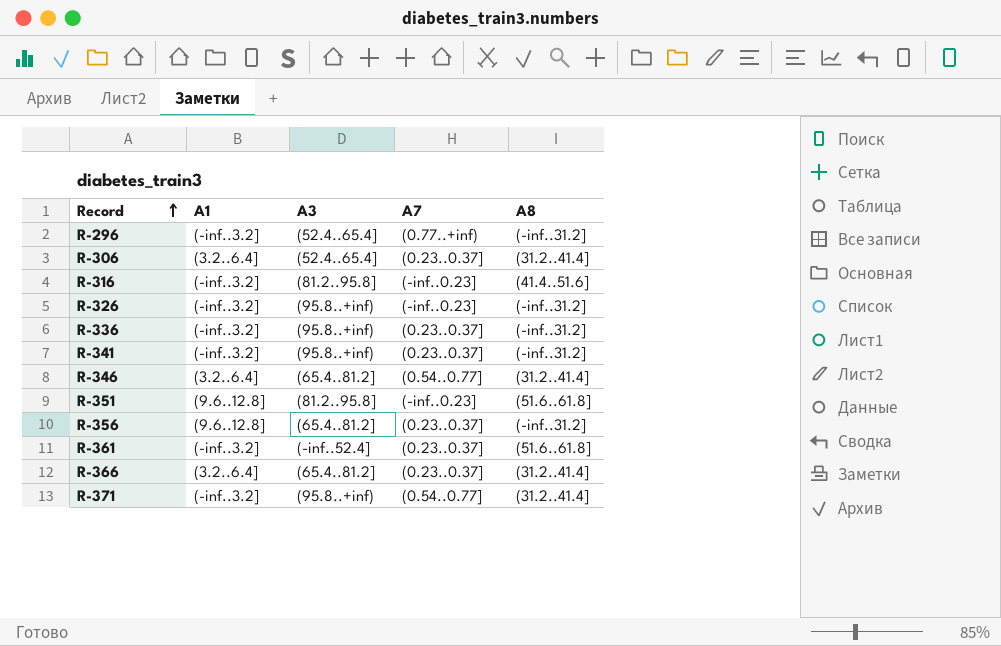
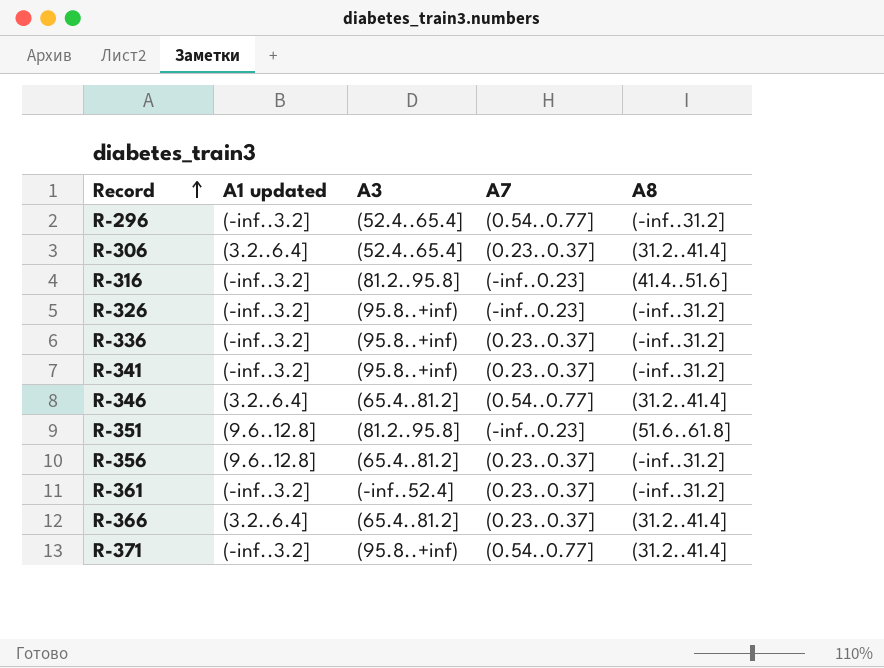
column name: A1 -> A1 updated
R-296 | A7: (0.77..+inf) -> (0.54..0.77]
R-361 | A8: (51.6..61.8] -> (-inf..31.2]

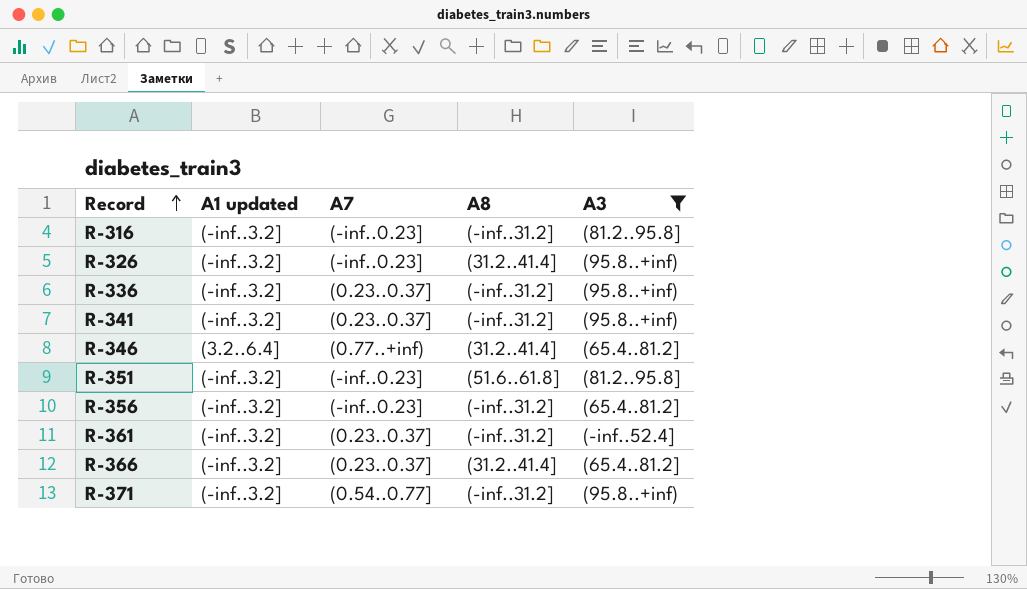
filter: none -> A3 != (52.4..65.4]
column A3 | position: 3 -> 5
R-316 | A8: (41.4..51.6] -> (-inf..31.2]
R-326 | A8: (-inf..31.2] -> (31.2..41.4]
R-346 | A7: (0.54..0.77] -> (0.77..+inf)
R-351 | A1 updated: (9.6..12.8] -> (-inf..3.2]
R-356 | A1 updated: (9.6..12.8] -> (-inf..3.2]
R-356 | A7: (0.23..0.37] -> (-inf..0.23]
R-366 | A1 updated: (3.2..6.4] -> (-inf..3.2]
R-371 | A8: (31.2..41.4] -> (-inf..31.2]

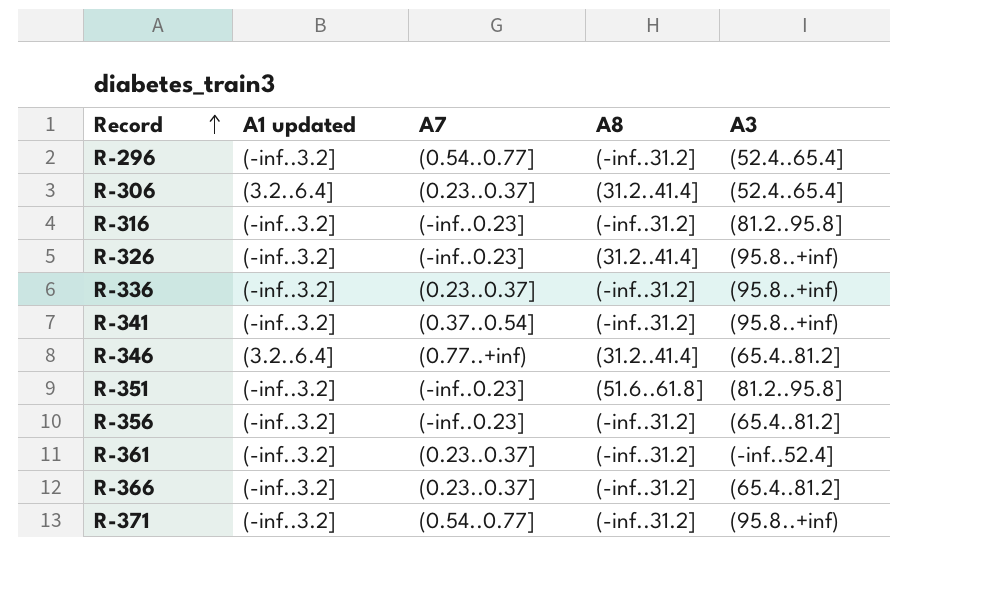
filter: A3 != (52.4..65.4] -> none
R-341 | A7: (0.23..0.37] -> (0.37..0.54]
R-366 | A8: (31.2..41.4] -> (-inf..31.2]

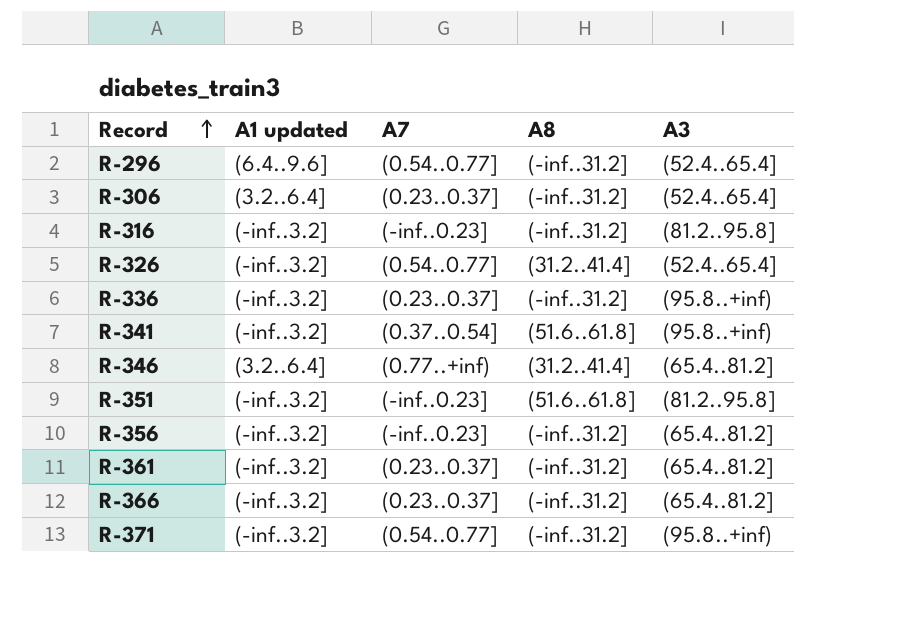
R-296 | A1 updated: (-inf..3.2] -> (6.4..9.6]
R-306 | A8: (31.2..41.4] -> (-inf..31.2]
R-326 | A7: (-inf..0.23] -> (0.54..0.77]
R-326 | A3: (95.8..+inf) -> (52.4..65.4]
R-341 | A8: (-inf..31.2] -> (51.6..61.8]
R-361 | A3: (-inf..52.4] -> (65.4..81.2]

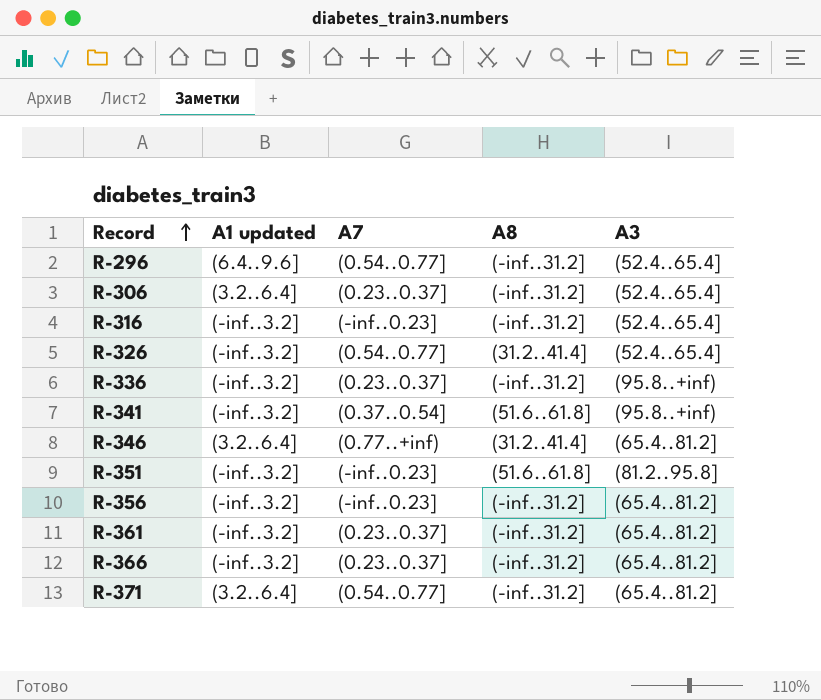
R-316 | A3: (81.2..95.8] -> (52.4..65.4]
R-371 | A1 updated: (-inf..3.2] -> (3.2..6.4]
R-371 | A3: (95.8..+inf) -> (65.4..81.2]

